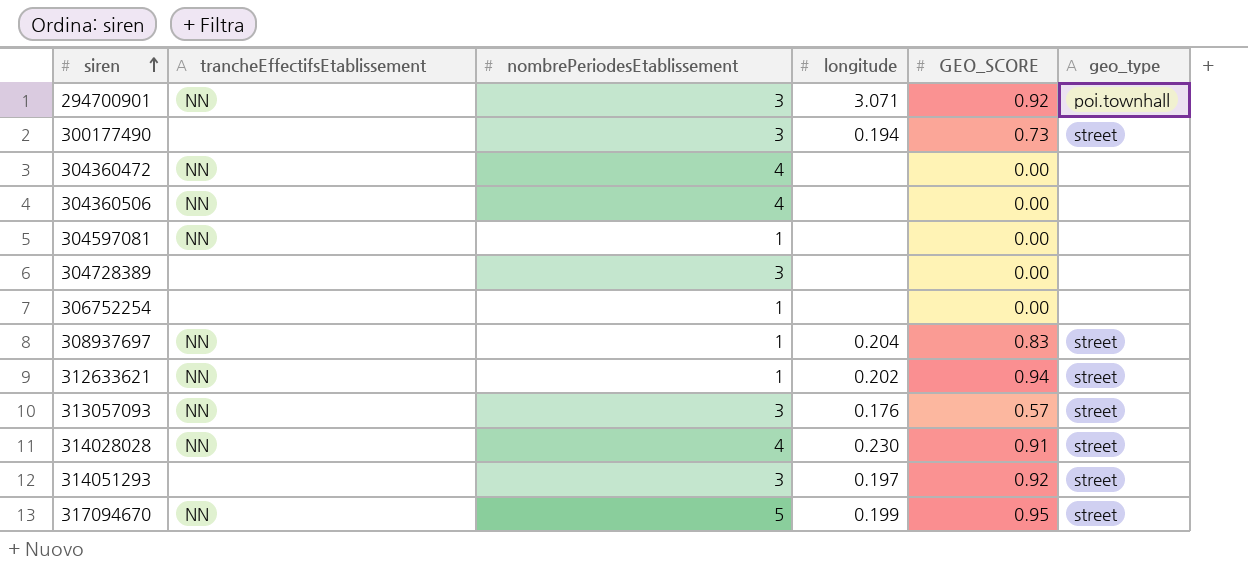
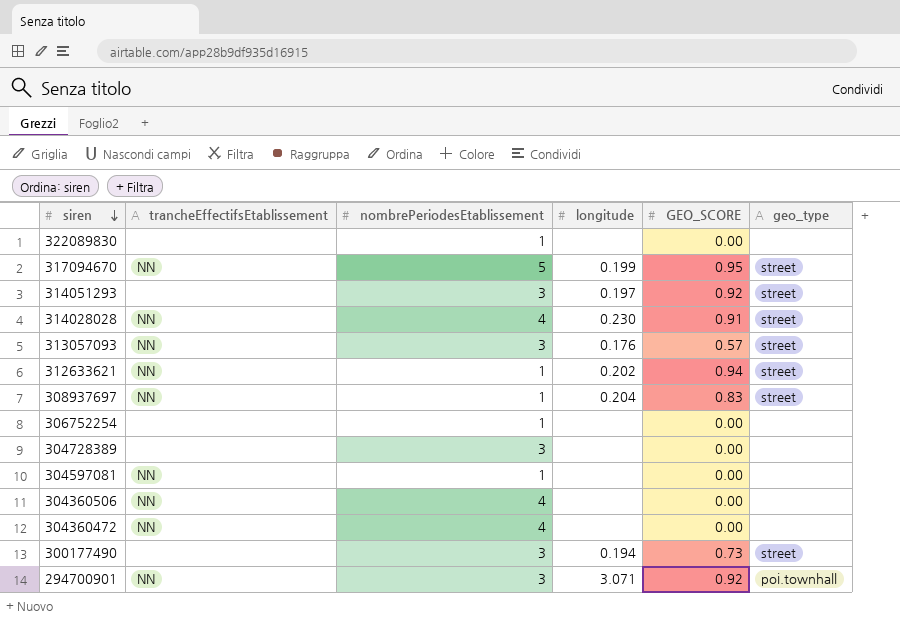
row order: siren ascending -> siren descending
row 322089830: none -> none | 1 | none | 0.00 | none

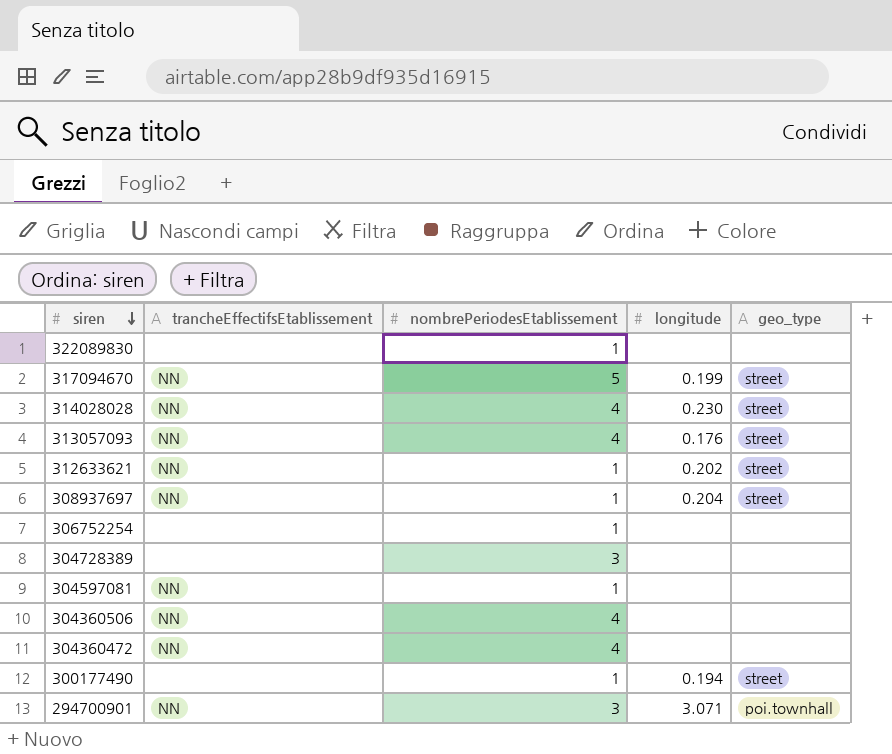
column GEO_SCORE | position: 5 -> none
row 314051293: none | 3 | 0.197 | 0.92 | street -> none
313057093 | nombrePeriodesEtablissement: 3 -> 4
300177490 | nombrePeriodesEtablissement: 3 -> 1

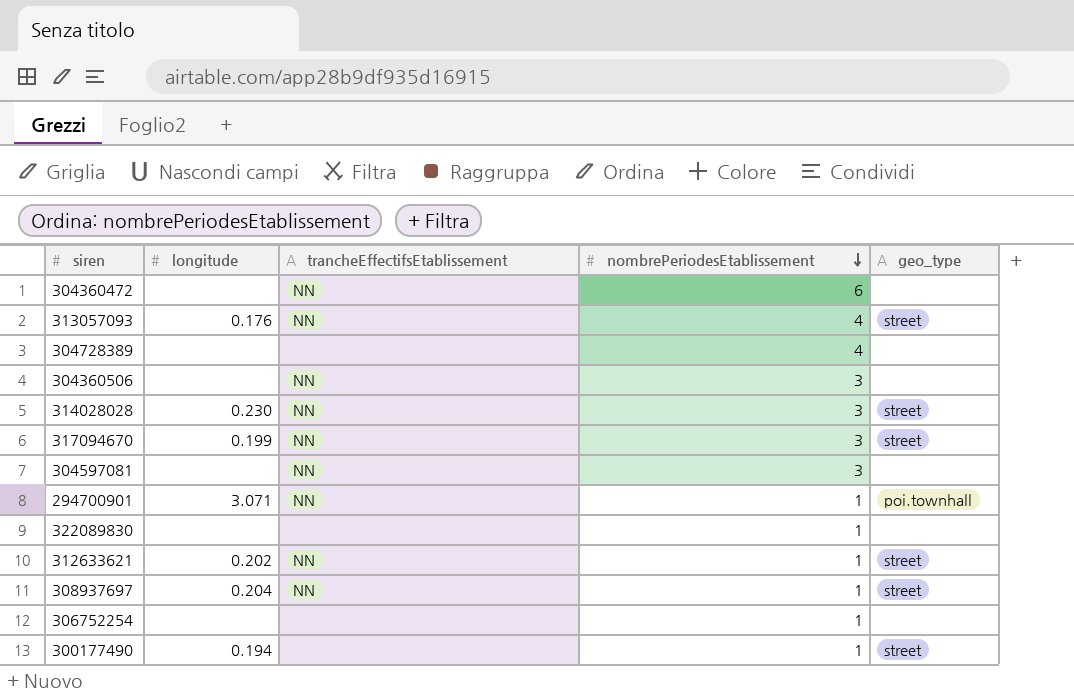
row order: siren descending -> nombrePeriodesEtablissement descending
column longitude | position: 4 -> 2
304360472 | nombrePeriodesEtablissement: 4 -> 6
304728389 | nombrePeriodesEtablissement: 3 -> 4
304360506 | nombrePeriodesEtablissement: 4 -> 3
314028028 | nombrePeriodesEtablissement: 4 -> 3
317094670 | nombrePeriodesEtablissement: 5 -> 3
304597081 | nombrePeriodesEtablissement: 1 -> 3
294700901 | nombrePeriodesEtablissement: 3 -> 1

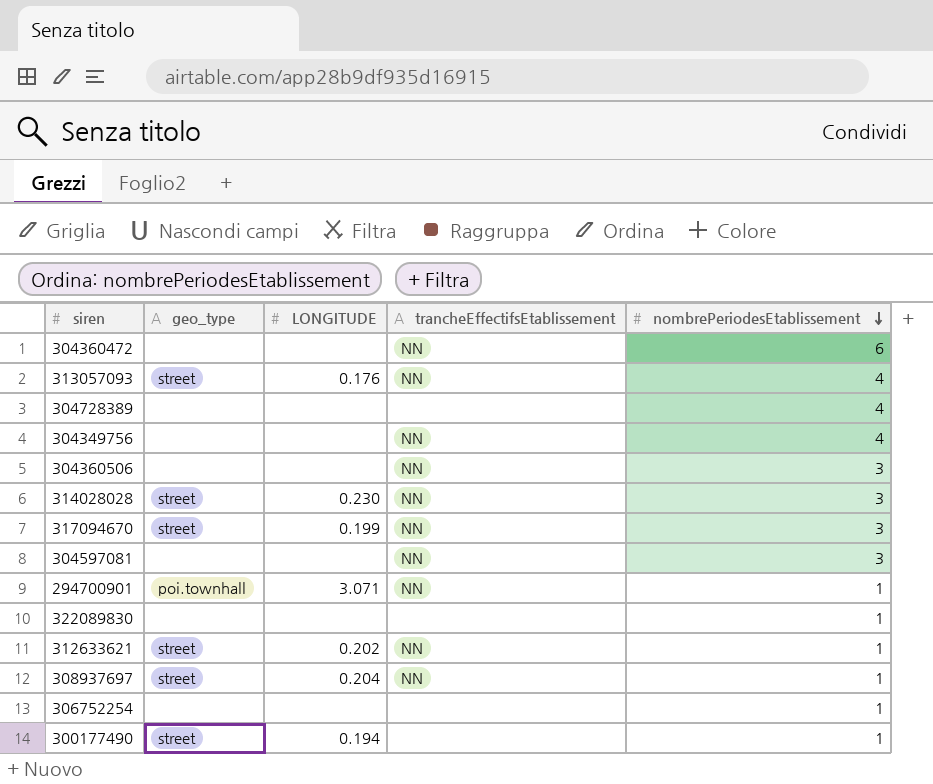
column geo_type | position: 5 -> 2
column name: longitude -> LONGITUDE
row 304349756: none -> none | none | NN | 4

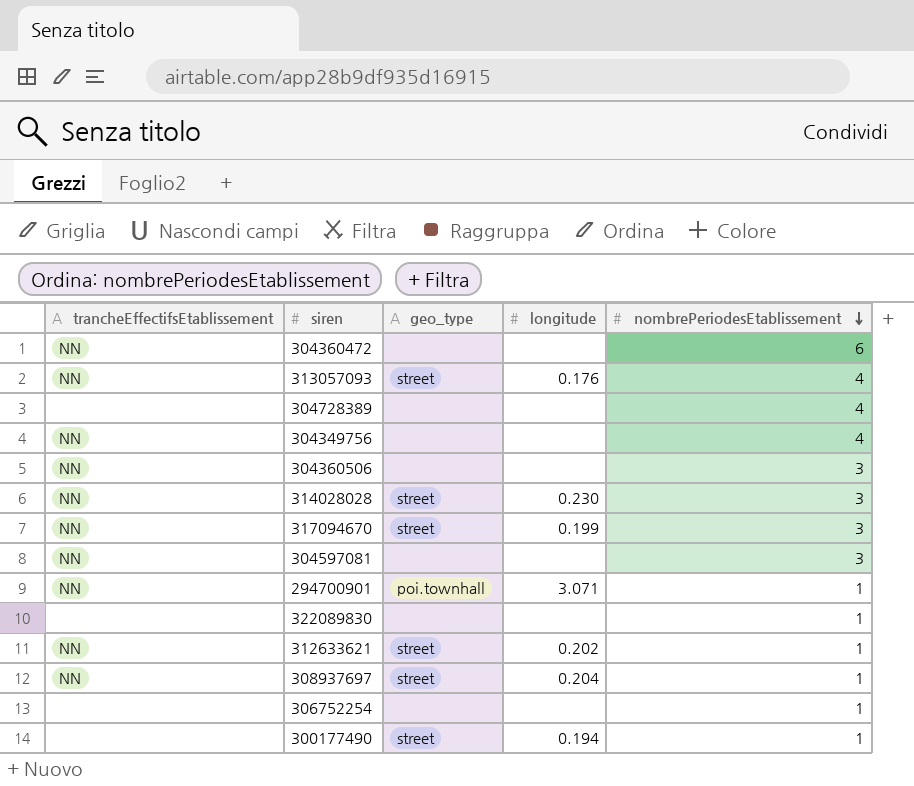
column trancheEffectifsEtablissement | position: 4 -> 1
column name: LONGITUDE -> longitude

